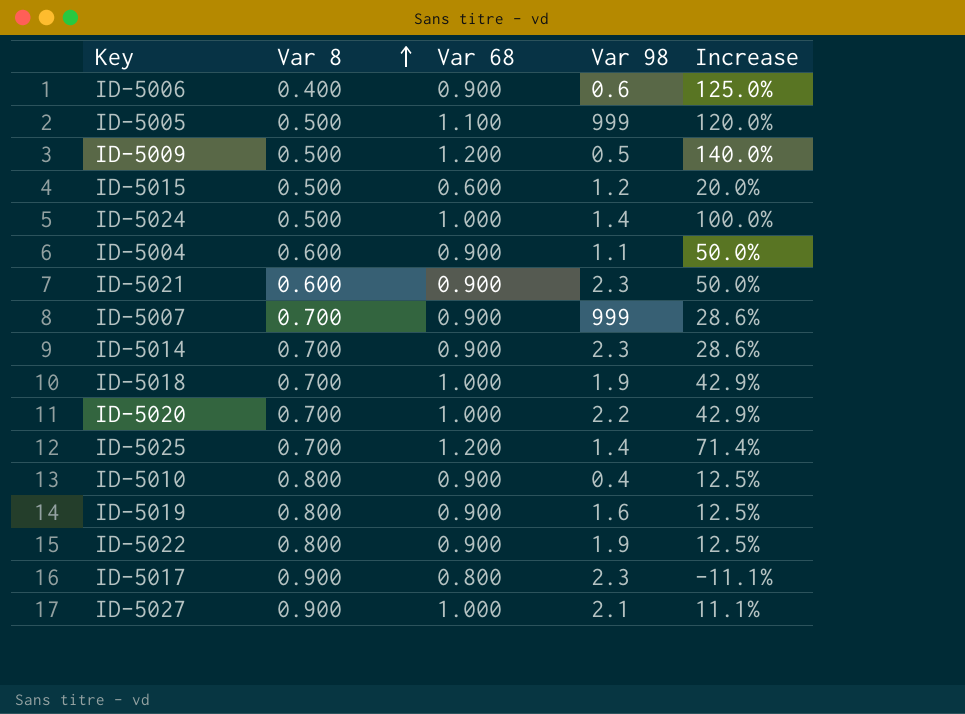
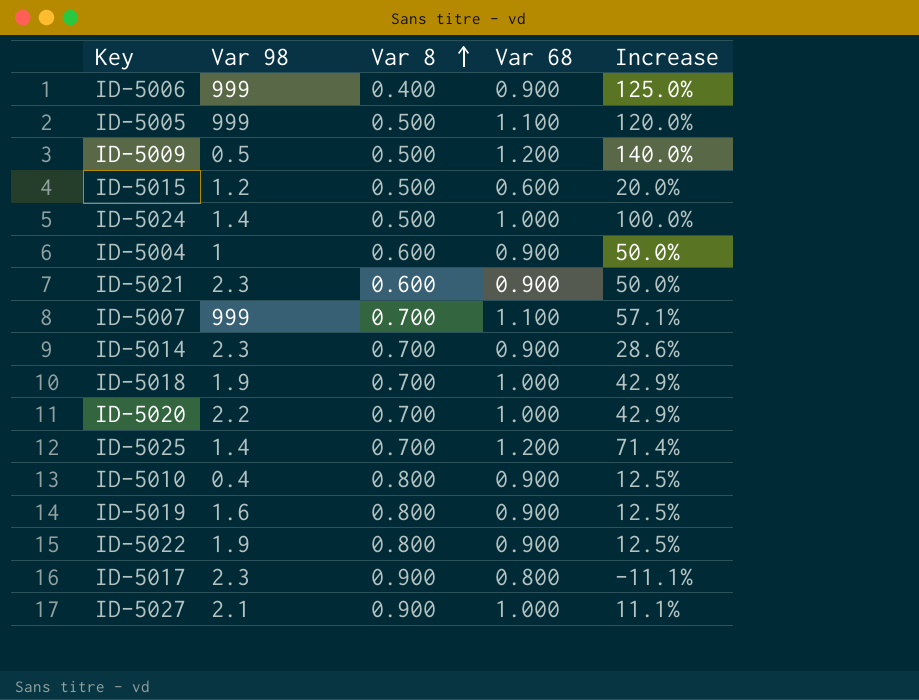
column Var 98 | position: 4 -> 2
ID-5006 | Var 98: 0.6 -> 999
ID-5004 | Var 98: 1.1 -> 1
ID-5007 | Var 68: 0.900 -> 1.100
ID-5007 | Increase: 28.6% -> 57.1%

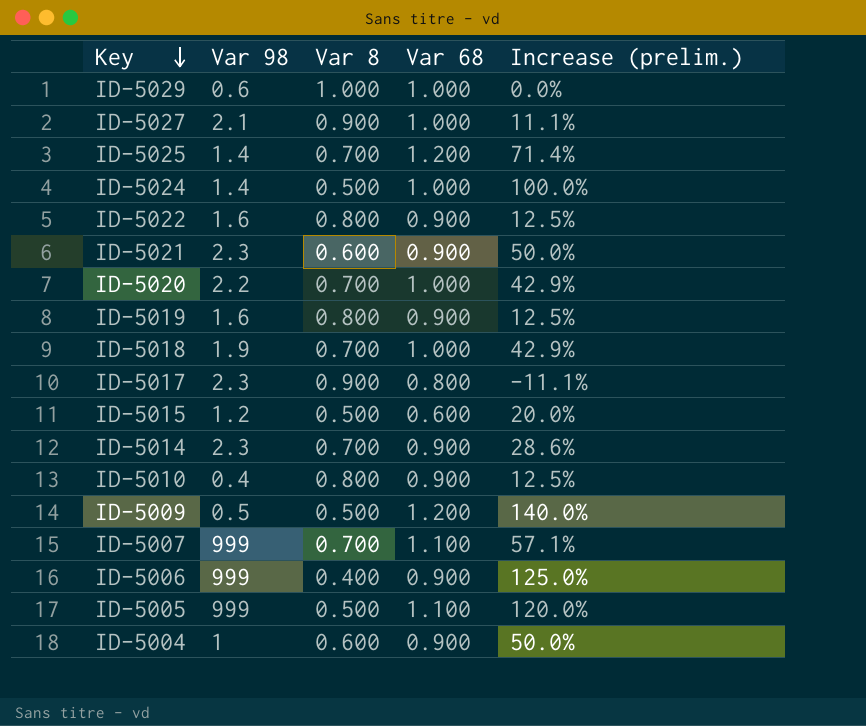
row order: Var 8 ascending -> Key descending
column name: Increase -> Increase (prelim.)
row ID-5029: none -> 0.6 | 1.000 | 1.000 | 0.0%
ID-5022 | Var 98: 1.9 -> 1.6

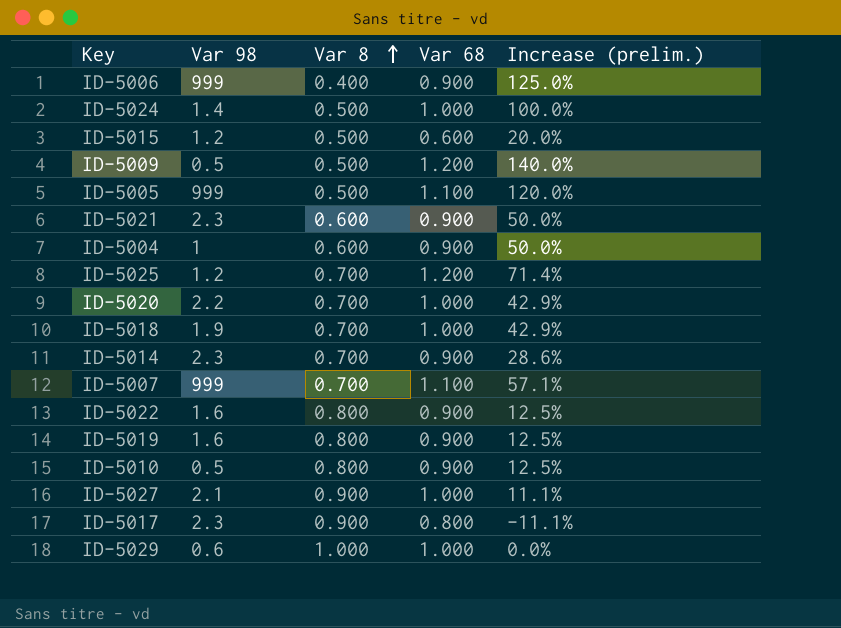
row order: Key descending -> Var 8 ascending
ID-5025 | Var 98: 1.4 -> 1.2
ID-5010 | Var 98: 0.4 -> 0.5

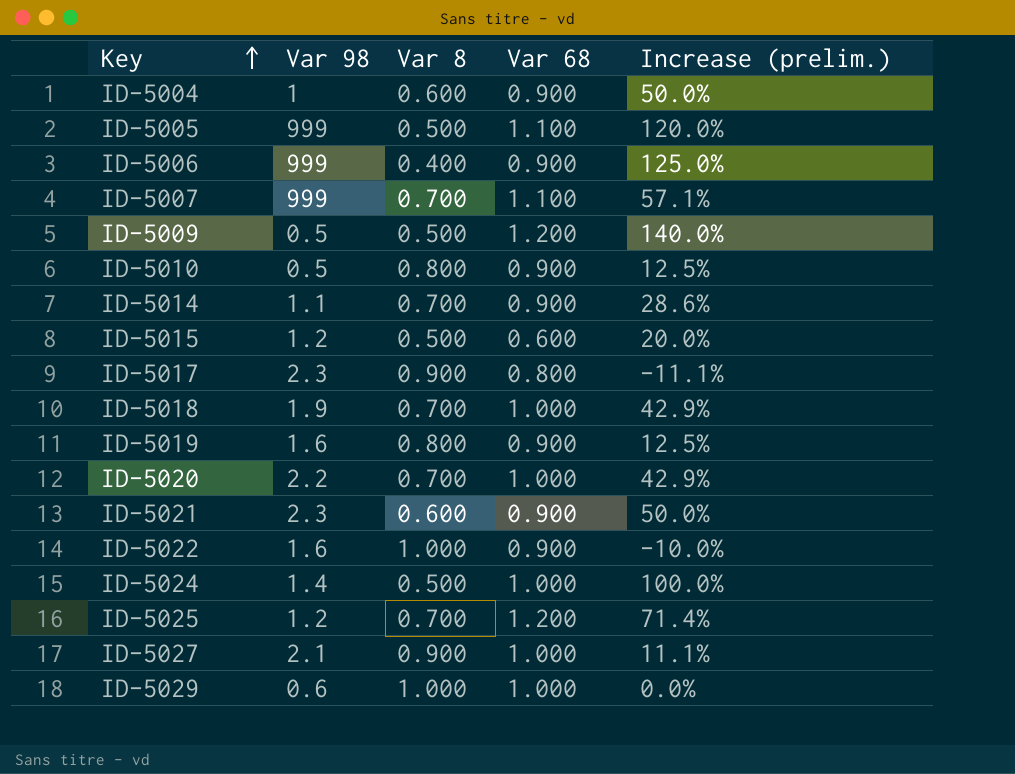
row order: Var 8 ascending -> Key ascending
ID-5014 | Var 98: 2.3 -> 1.1
ID-5022 | Var 8: 0.800 -> 1.000
ID-5022 | Increase (prelim.): 12.5% -> -10.0%

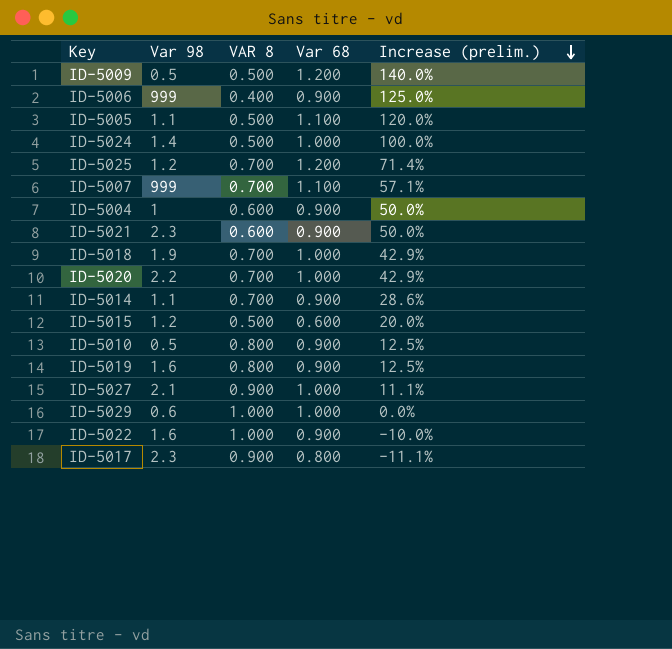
row order: Key ascending -> Increase (prelim.) descending
column name: Var 8 -> VAR 8
ID-5005 | Var 98: 999 -> 1.1

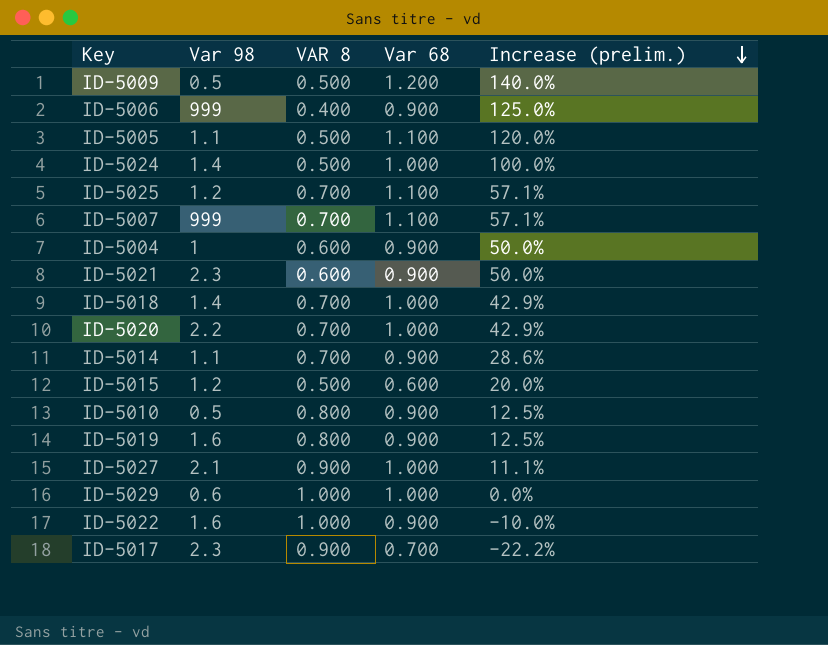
ID-5025 | Var 68: 1.200 -> 1.100
ID-5025 | Increase (prelim.): 71.4% -> 57.1%
ID-5018 | Var 98: 1.9 -> 1.4
ID-5017 | Var 68: 0.800 -> 0.700
ID-5017 | Increase (prelim.): -11.1% -> -22.2%

